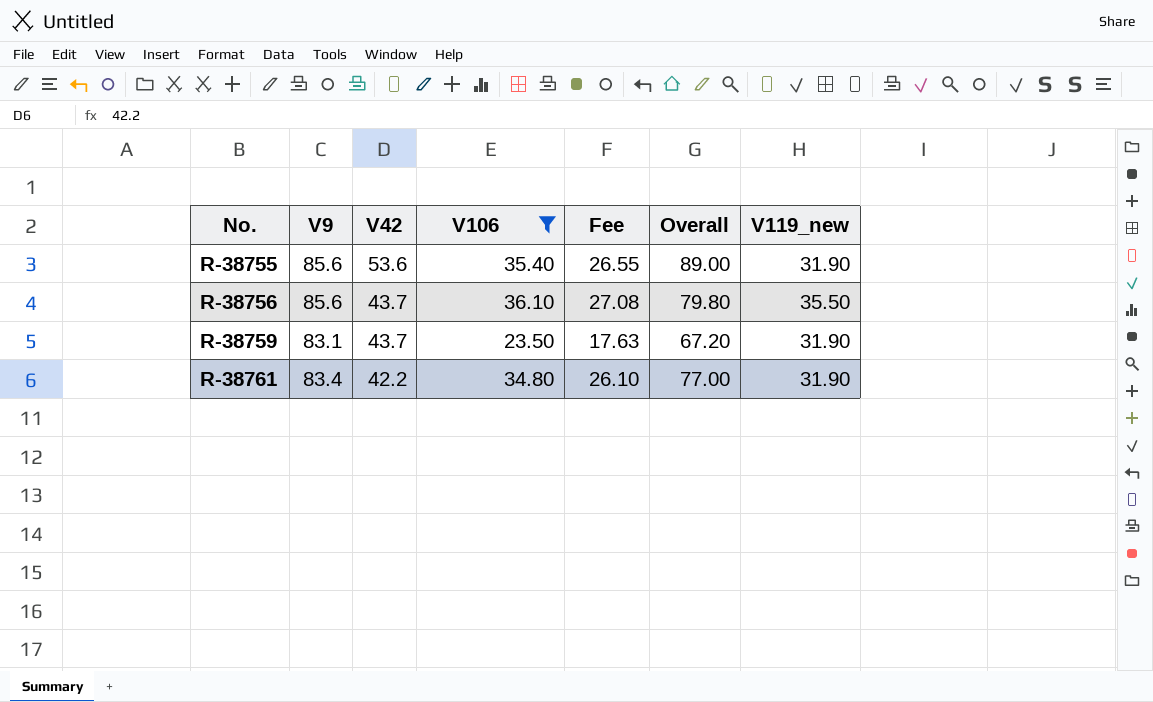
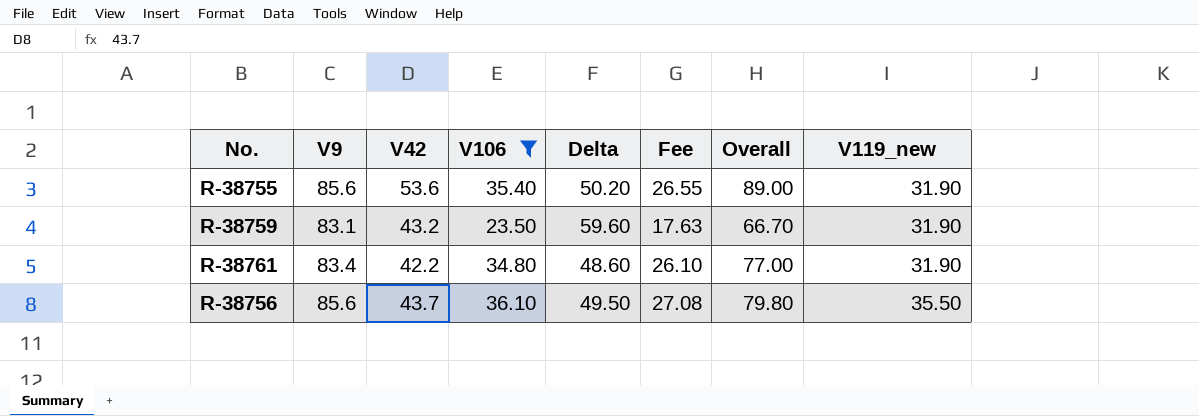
row order: No. ascending -> V119_new ascending
column Delta | formula: none -> [V9] - [V106]
R-38759 | V42: 43.7 -> 43.2
R-38759 | Overall: 67.20 -> 66.70

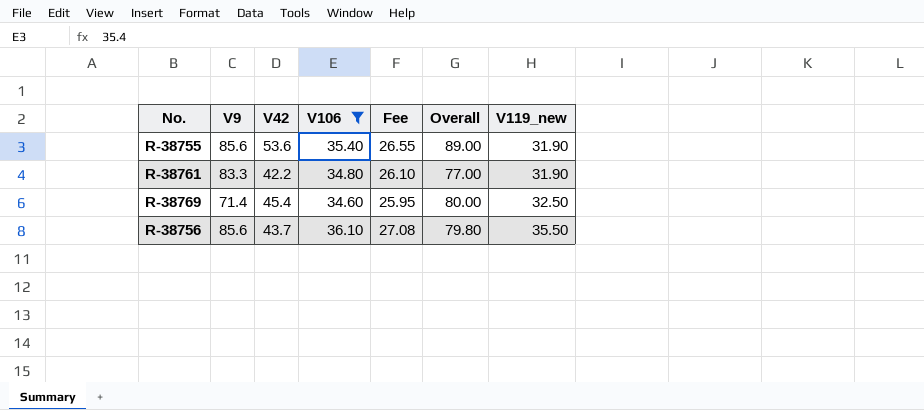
column Delta | formula: [V9] - [V106] -> none
row R-38759: 83.1 | 43.2 | 23.50 | 59.60 | 17.63 | 66.70 | 31.90 -> none
R-38761 | V9: 83.4 -> 83.3
row R-38769: none -> 71.4 | 45.4 | 34.60 | 25.95 | 80.00 | 32.50

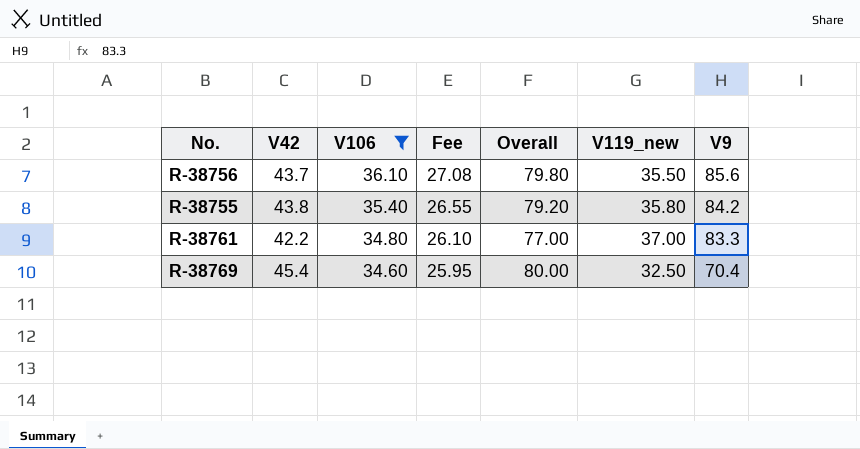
row order: V119_new ascending -> V106 descending
column V9 | position: 2 -> 7
R-38755 | V42: 53.6 -> 43.8
R-38755 | Overall: 89.00 -> 79.20
R-38755 | V119_new: 31.90 -> 35.80
R-38755 | V9: 85.6 -> 84.2
R-38761 | V119_new: 31.90 -> 37.00
R-38769 | V9: 71.4 -> 70.4

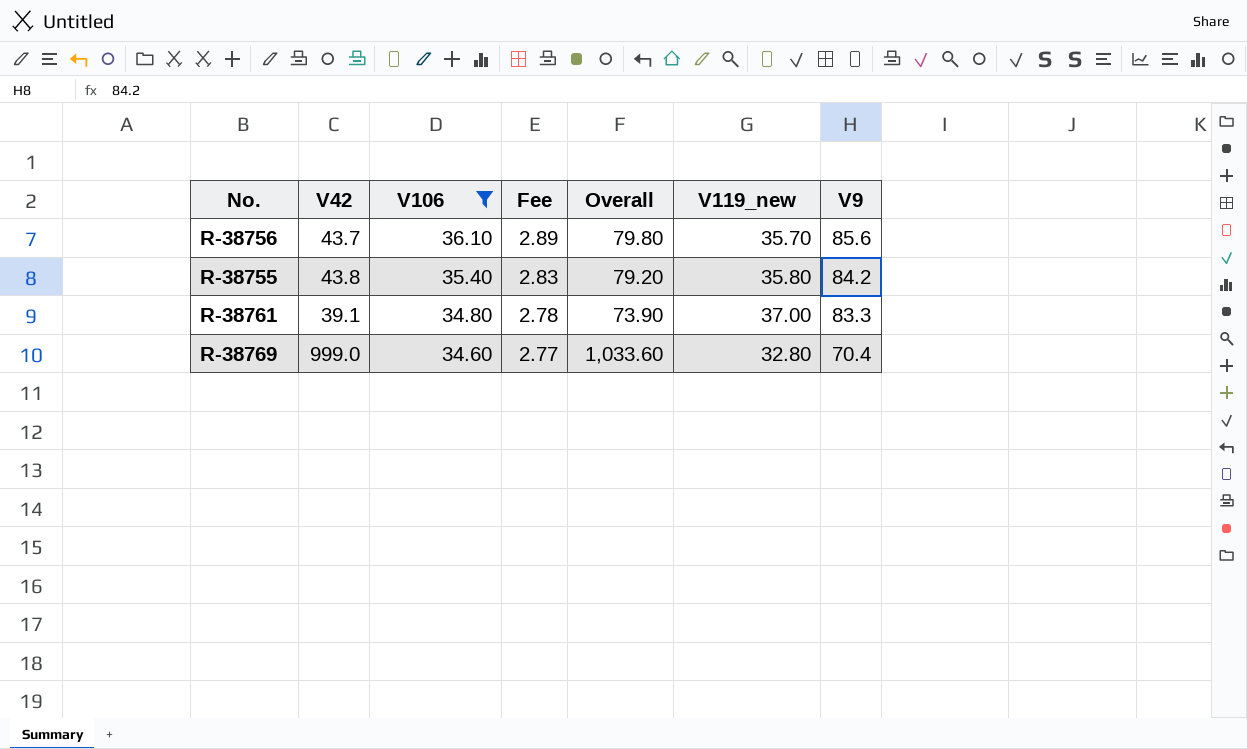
column Fee | formula: [V106] * 0.75 -> [V106] * 0.08
R-38756 | V119_new: 35.50 -> 35.70
R-38761 | V42: 42.2 -> 39.1
R-38761 | Overall: 77.00 -> 73.90
R-38769 | V42: 45.4 -> 999.0
R-38769 | Overall: 80.00 -> 1,033.60
R-38769 | V119_new: 32.50 -> 32.80

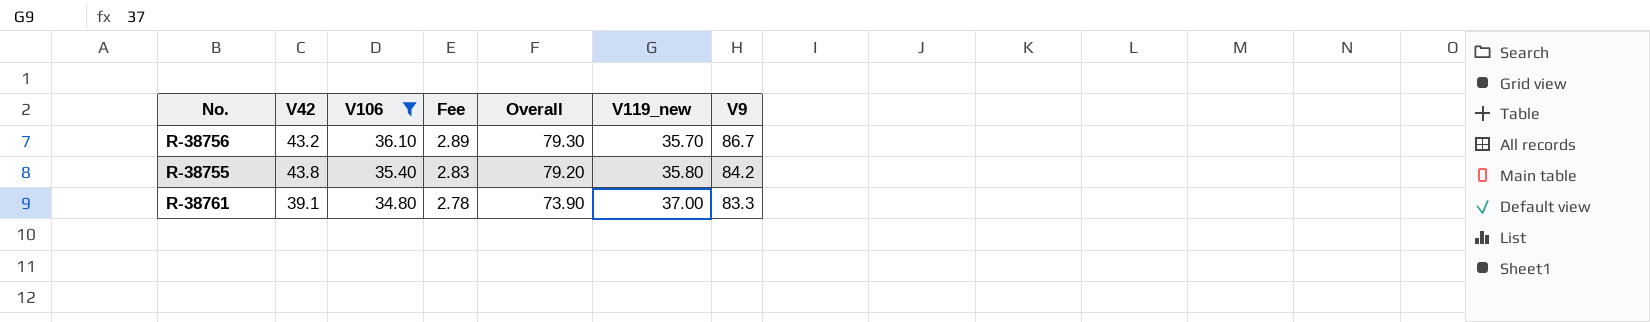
row R-38769: 999.0 | 34.60 | 2.77 | 1,033.60 | 32.80 | 70.4 -> none
R-38756 | V42: 43.7 -> 43.2
R-38756 | Overall: 79.80 -> 79.30
R-38756 | V9: 85.6 -> 86.7

